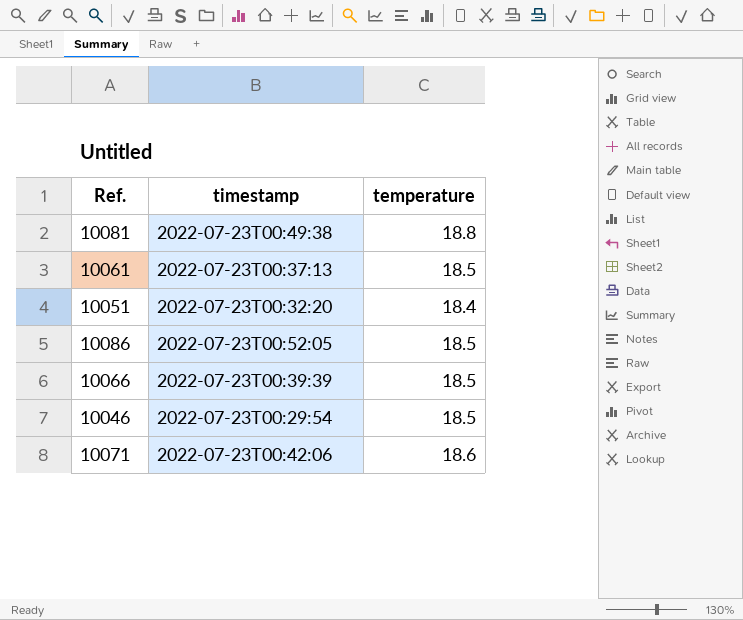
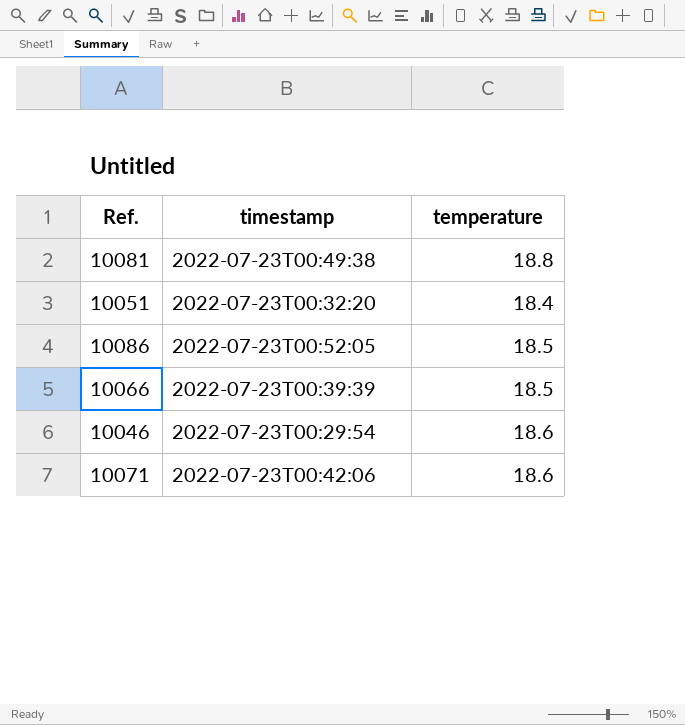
row 10061: 2022-07-23T00:37:13 | 18.5 -> none
10046 | temperature: 18.5 -> 18.6

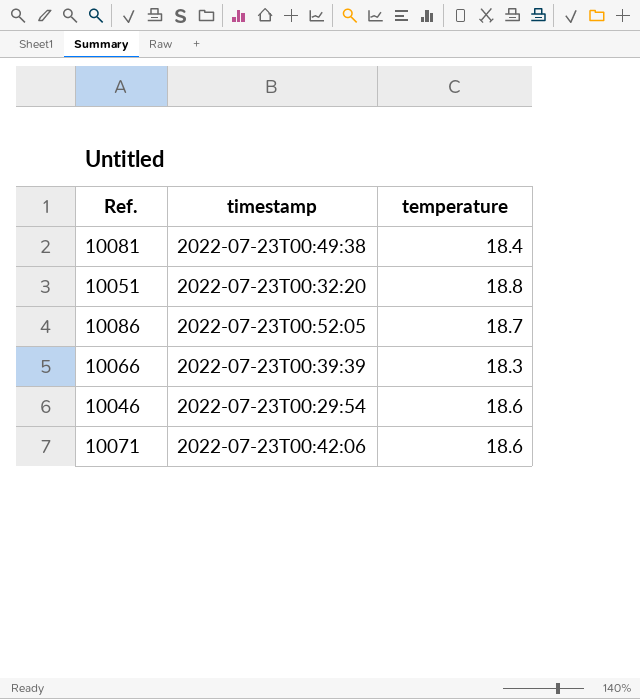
10081 | temperature: 18.8 -> 18.4
10051 | temperature: 18.4 -> 18.8
10086 | temperature: 18.5 -> 18.7
10066 | temperature: 18.5 -> 18.3

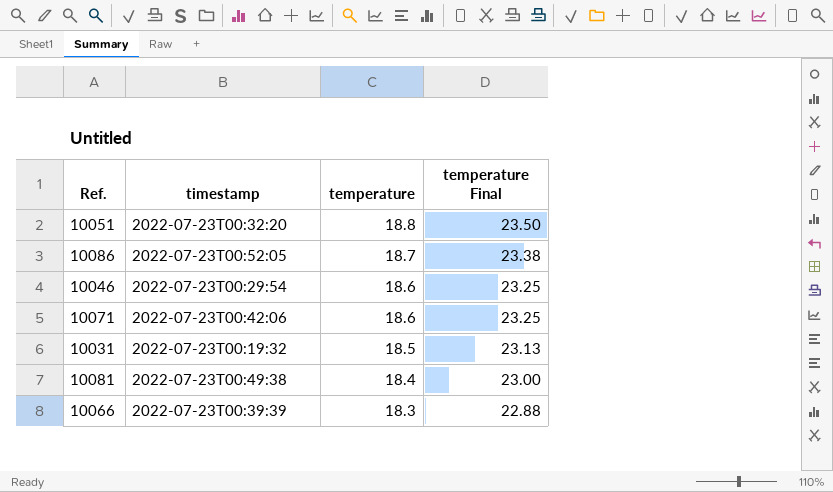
row order: none -> temperature descending
column temperature Final | formula: none -> [temperature] * 1.25
row 10031: none -> 2022-07-23T00:19:32 | 18.5 | 23.13

